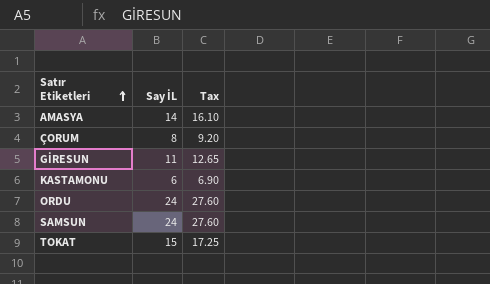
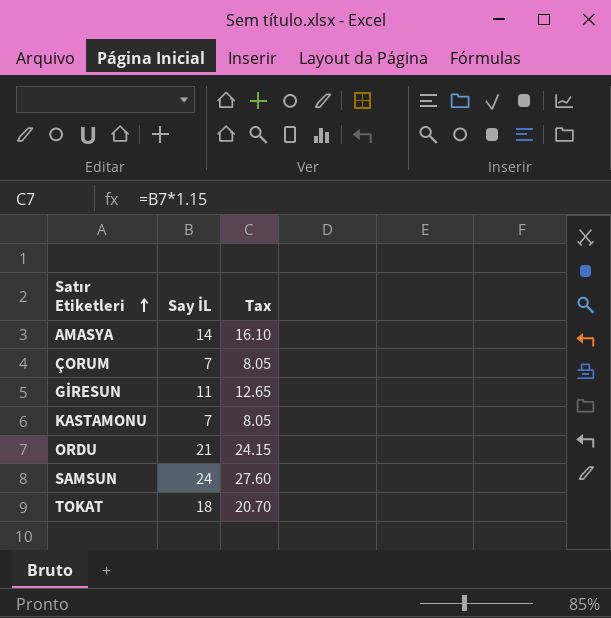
ÇORUM | Say İL: 8 -> 7
ÇORUM | Tax: 9.20 -> 8.05
KASTAMONU | Say İL: 6 -> 7
KASTAMONU | Tax: 6.90 -> 8.05
ORDU | Say İL: 24 -> 21
ORDU | Tax: 27.60 -> 24.15
TOKAT | Say İL: 15 -> 18
TOKAT | Tax: 17.25 -> 20.70

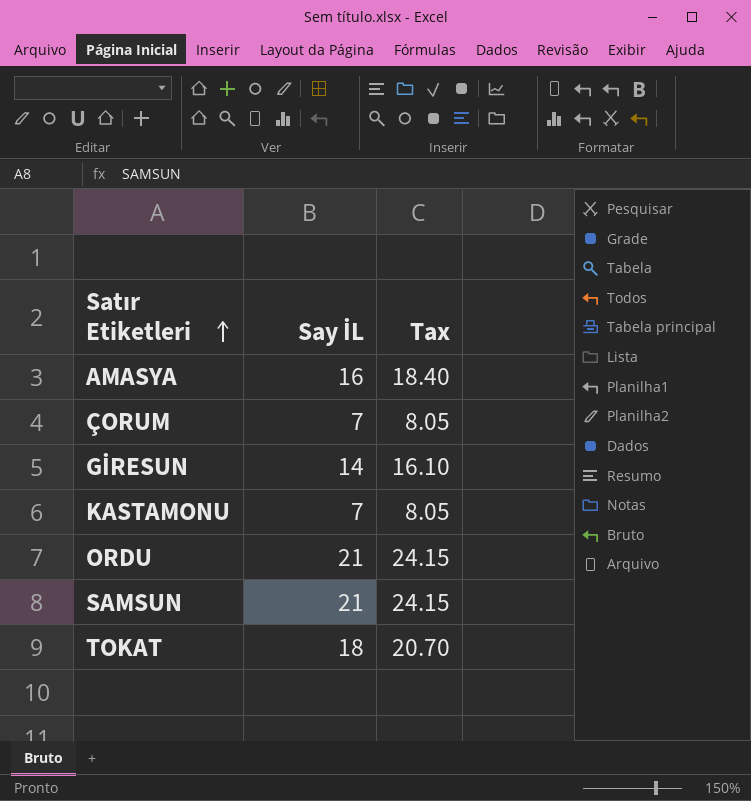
AMASYA | Say İL: 14 -> 16
AMASYA | Tax: 16.10 -> 18.40
GİRESUN | Say İL: 11 -> 14
GİRESUN | Tax: 12.65 -> 16.10
SAMSUN | Say İL: 24 -> 21
SAMSUN | Tax: 27.60 -> 24.15

